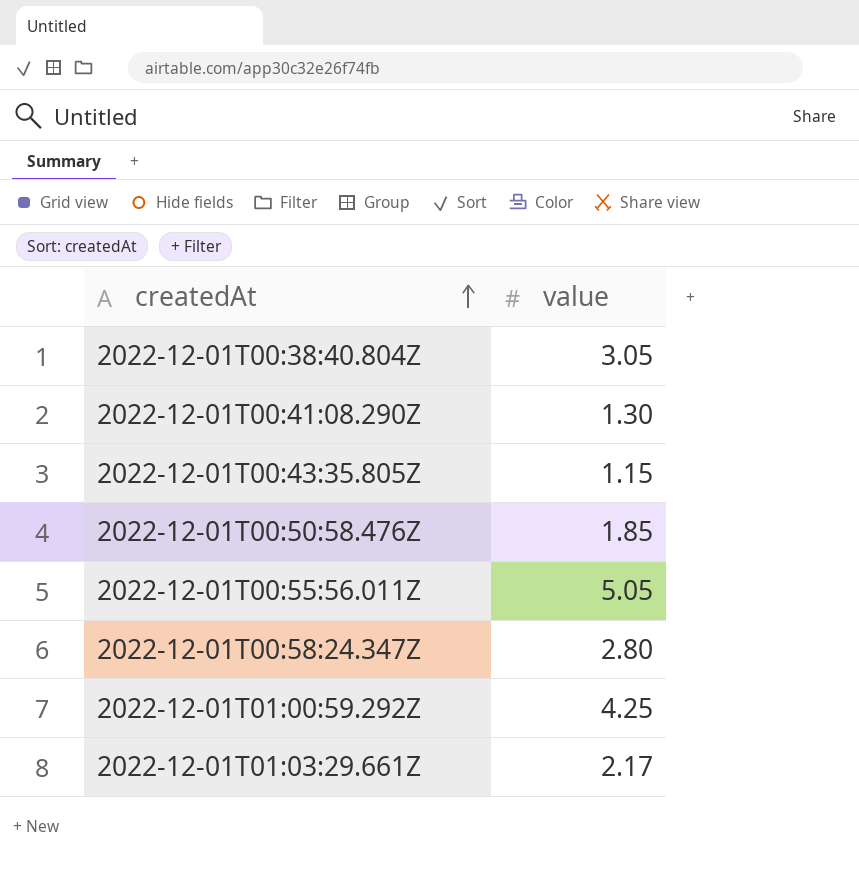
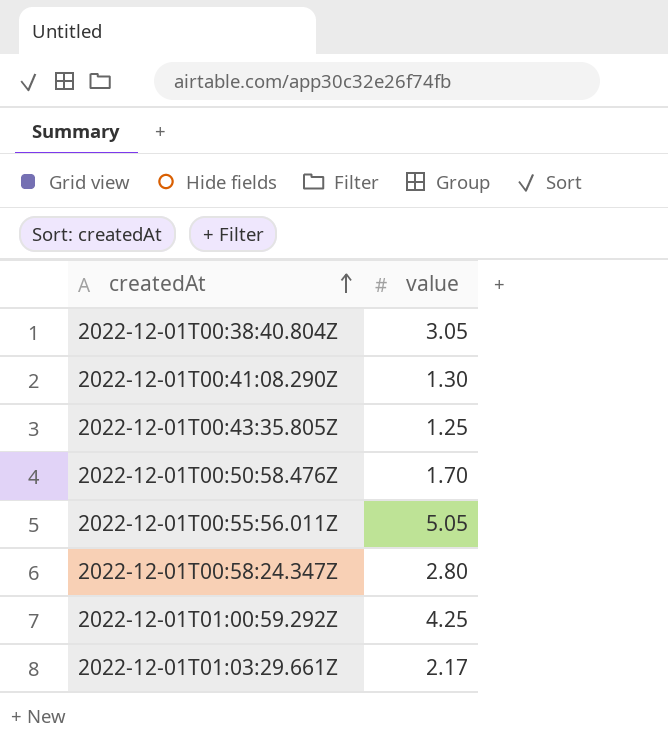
2022-12-01T00:43:35.805Z | value: 1.15 -> 1.25
2022-12-01T00:50:58.476Z | value: 1.85 -> 1.70

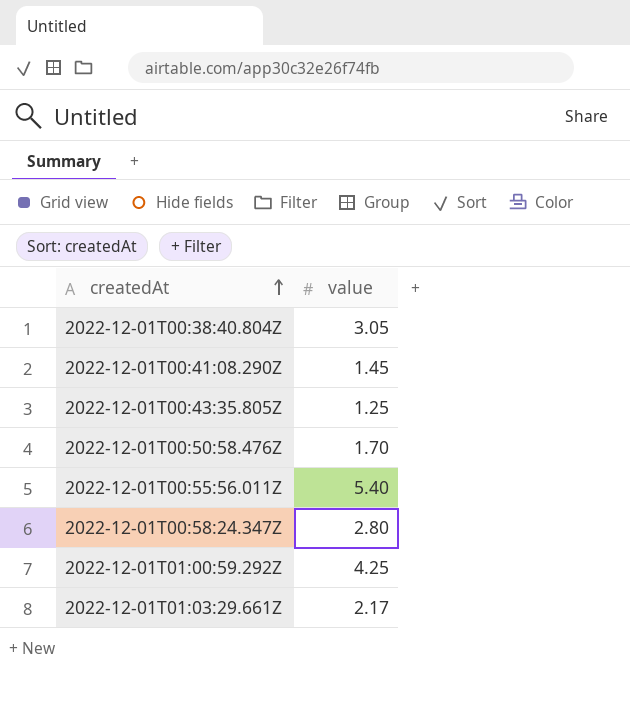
2022-12-01T00:41:08.290Z | value: 1.30 -> 1.45
2022-12-01T00:55:56.011Z | value: 5.05 -> 5.40

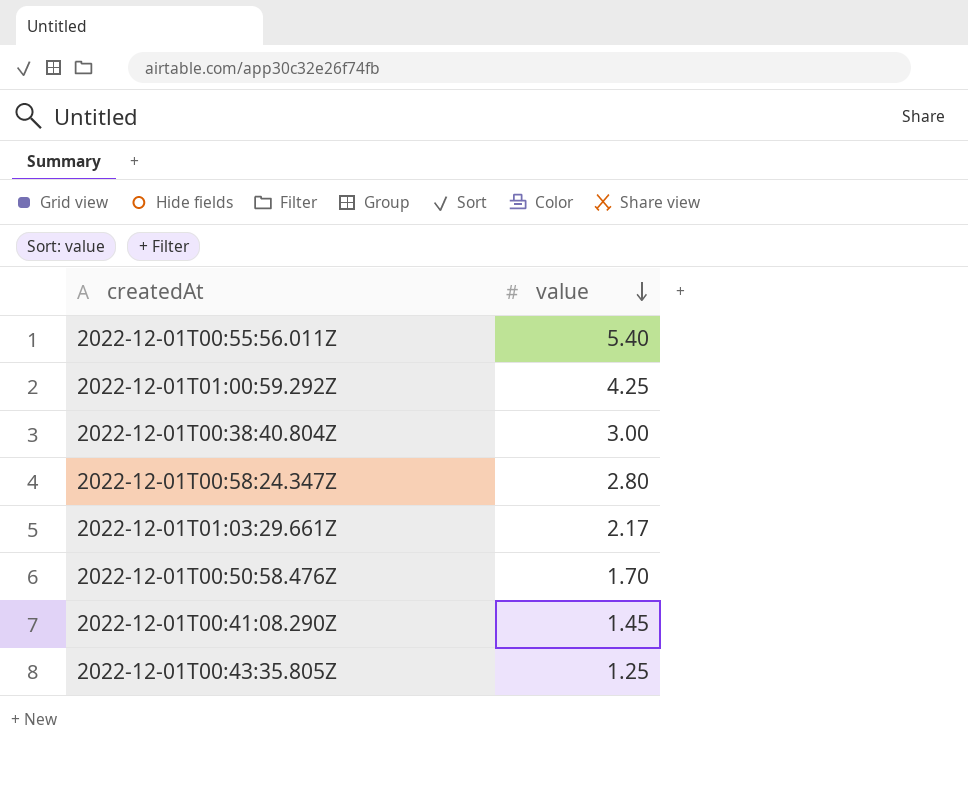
row order: createdAt ascending -> value descending
2022-12-01T00:38:40.804Z | value: 3.05 -> 3.00

